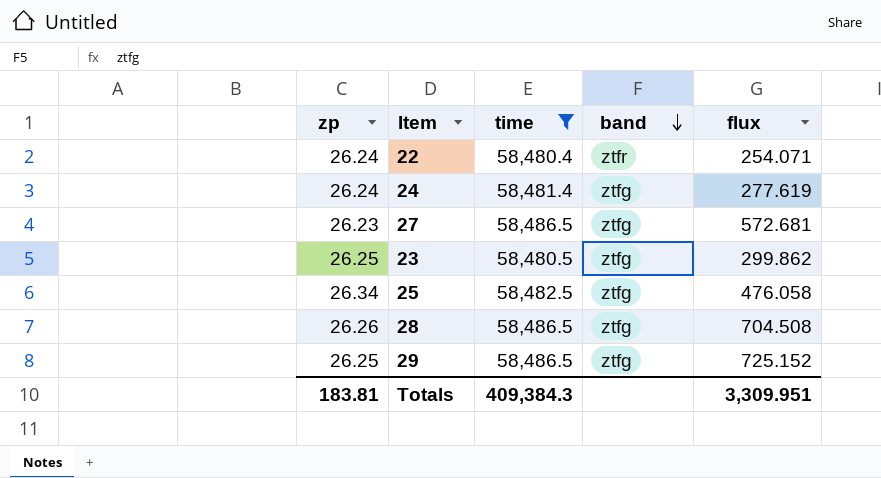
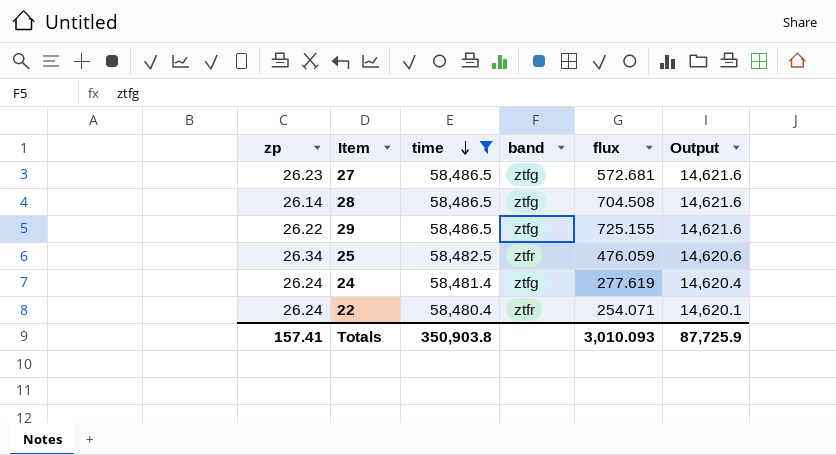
row order: band descending -> time descending
column Output | formula: none -> [time] * 0.25
row 23: 26.25 | 58,480.5 | ztfg | 299.862 -> none
28 | zp: 26.26 -> 26.14
29 | zp: 26.25 -> 26.22
29 | flux: 725.152 -> 725.155
25 | band: ztfg -> ztfr
25 | flux: 476.058 -> 476.059
Totals | zp: 183.81 -> 157.41
Totals | time: 409,384.3 -> 350,903.8
Totals | flux: 3,309.951 -> 3,010.093

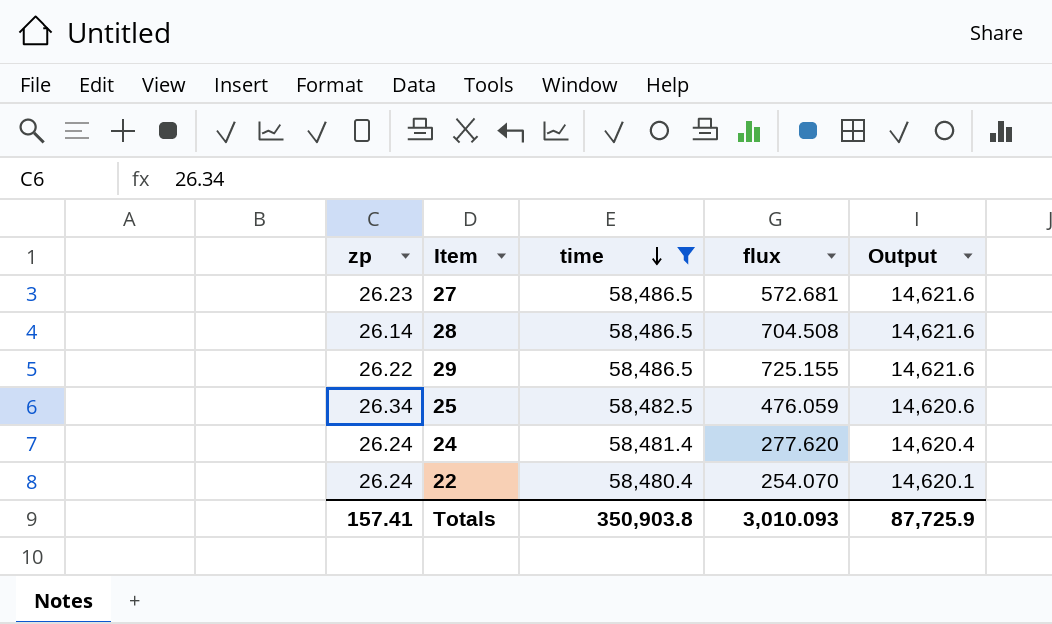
column band | position: 4 -> none
24 | flux: 277.619 -> 277.620
22 | flux: 254.071 -> 254.070

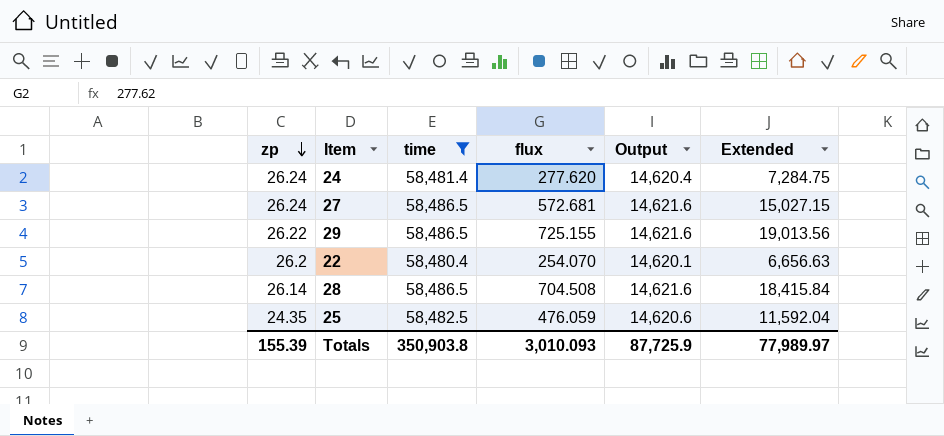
row order: time descending -> zp descending
column Extended | formula: none -> [zp] * [flux]
27 | zp: 26.23 -> 26.24
22 | zp: 26.24 -> 26.2
25 | zp: 26.34 -> 24.35
Totals | zp: 157.41 -> 155.39

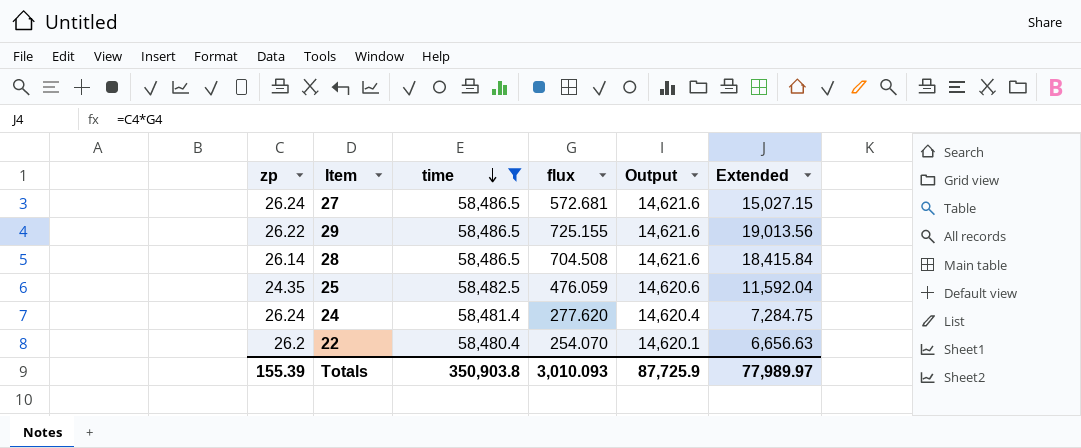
row order: zp descending -> time descending

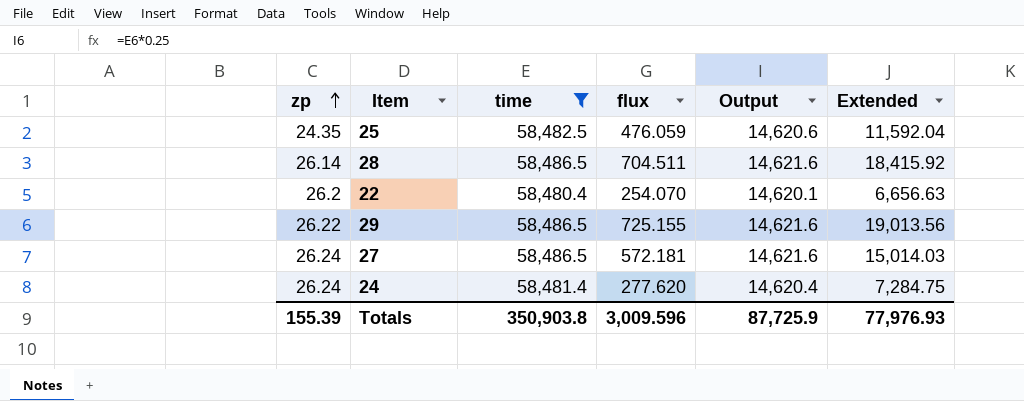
row order: time descending -> zp ascending
28 | flux: 704.508 -> 704.511
28 | Extended: 18,415.84 -> 18,415.92
27 | flux: 572.681 -> 572.181
27 | Extended: 15,027.15 -> 15,014.03
Totals | flux: 3,010.093 -> 3,009.596
Totals | Extended: 77,989.97 -> 77,976.93

